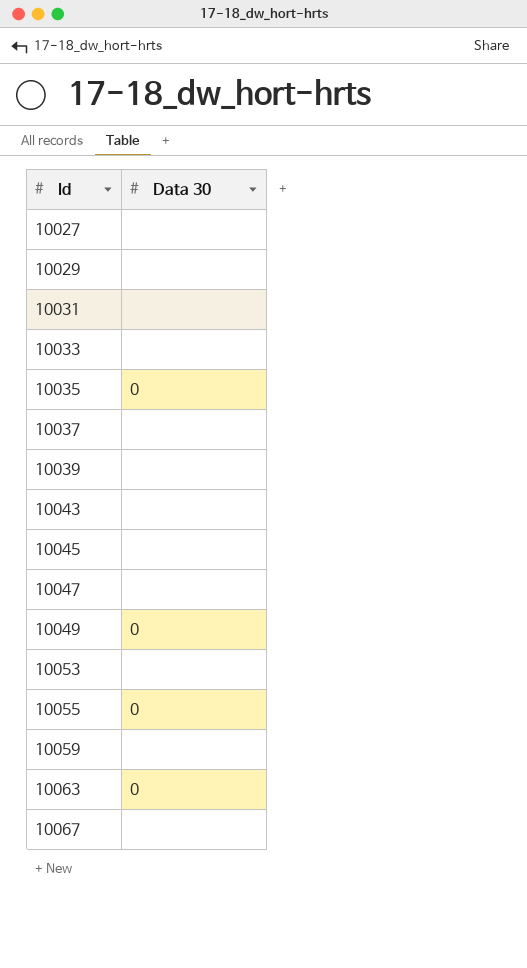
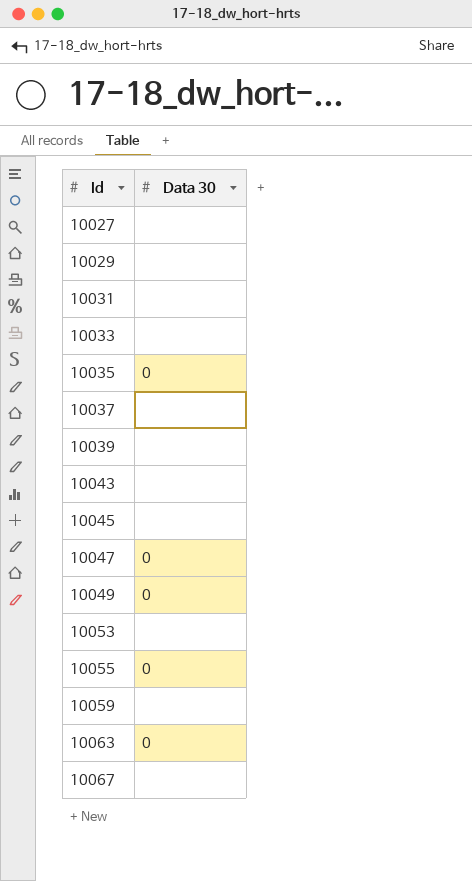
10047 | Data 30: none -> 0

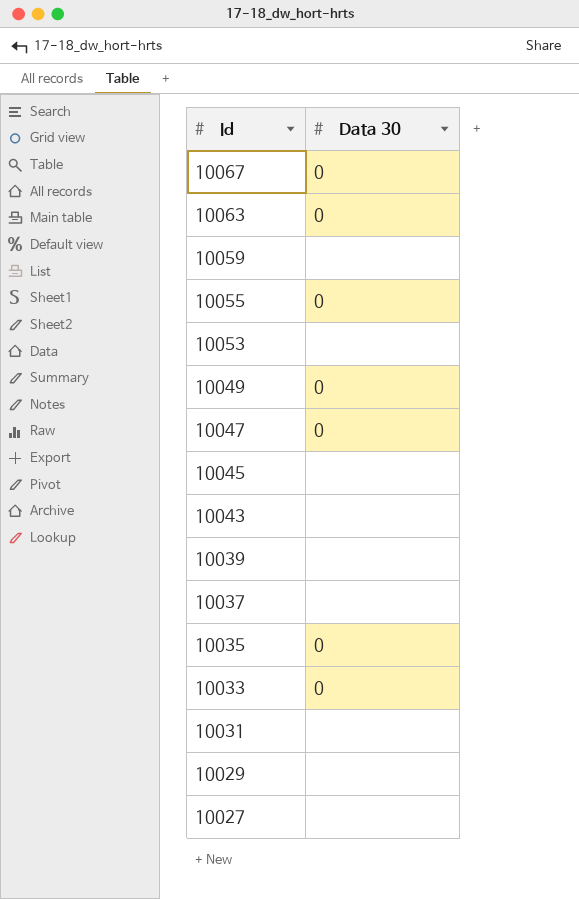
row order: Id ascending -> Id descending
10067 | Data 30: none -> 0
10033 | Data 30: none -> 0

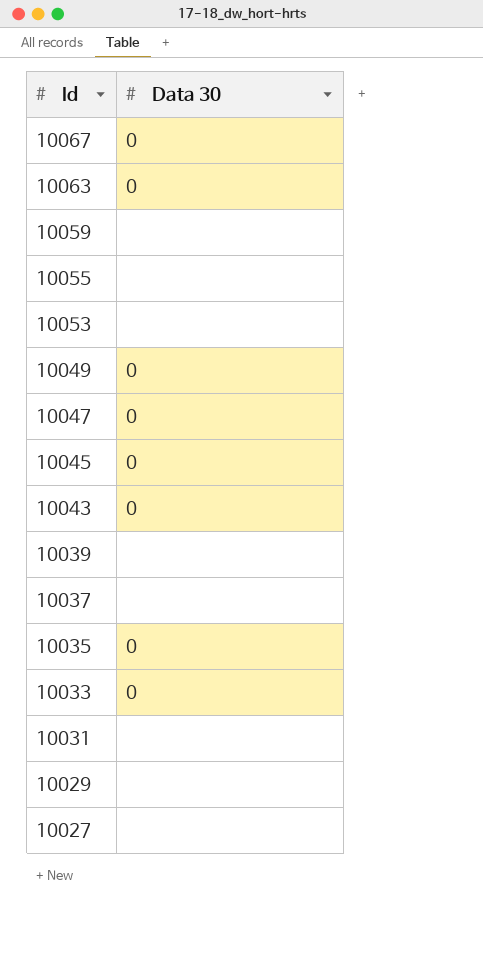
10055 | Data 30: 0 -> none
10045 | Data 30: none -> 0
10043 | Data 30: none -> 0

